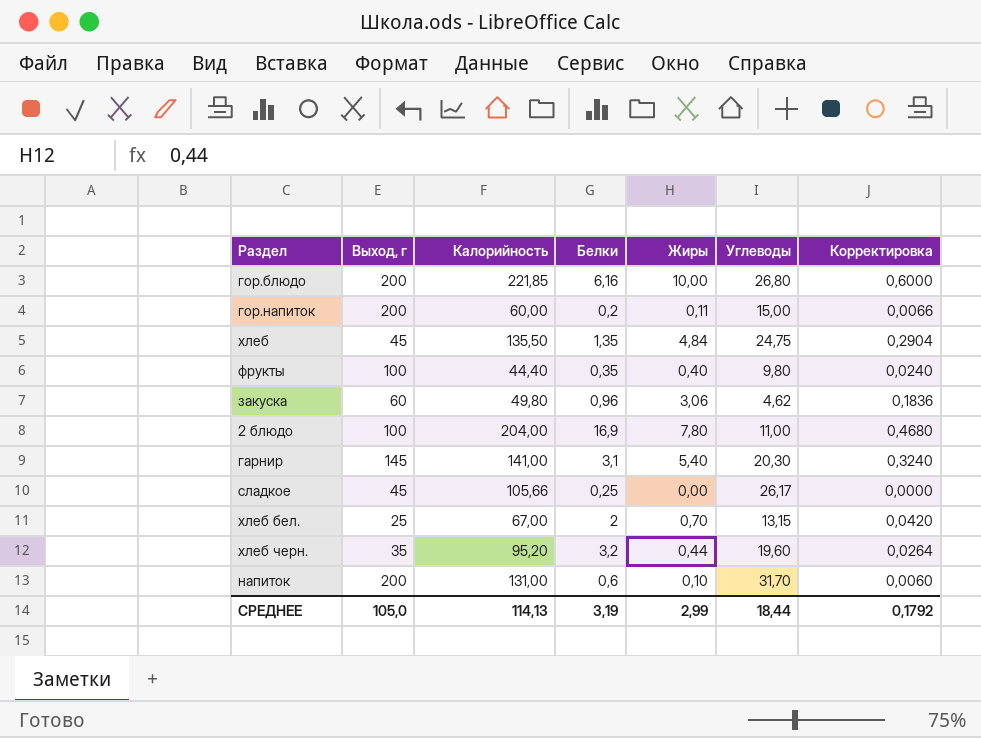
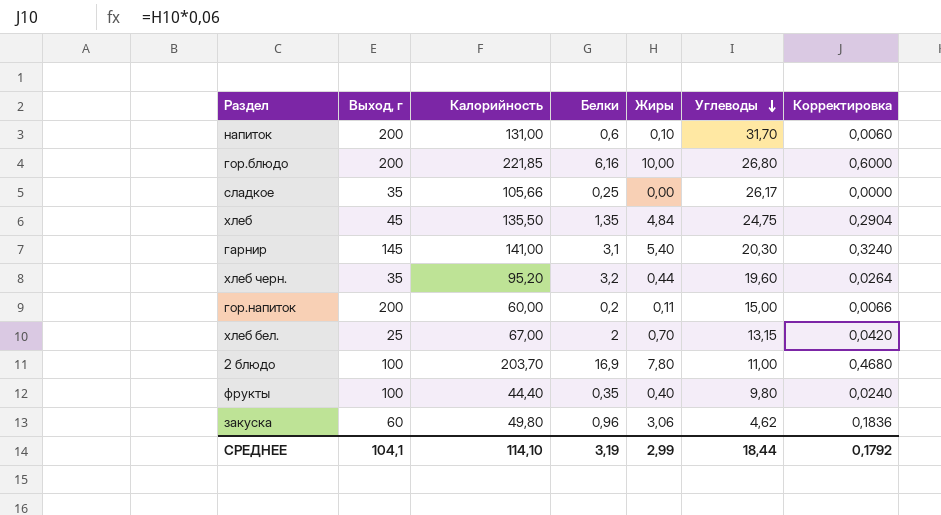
row order: none -> Углеводы descending
сладкое | Выход, г: 45 -> 35
2 блюдо | Калорийность: 204,00 -> 203,70
СРЕДНЕЕ | Выход, г: 105,0 -> 104,1
СРЕДНЕЕ | Калорийность: 114,13 -> 114,10

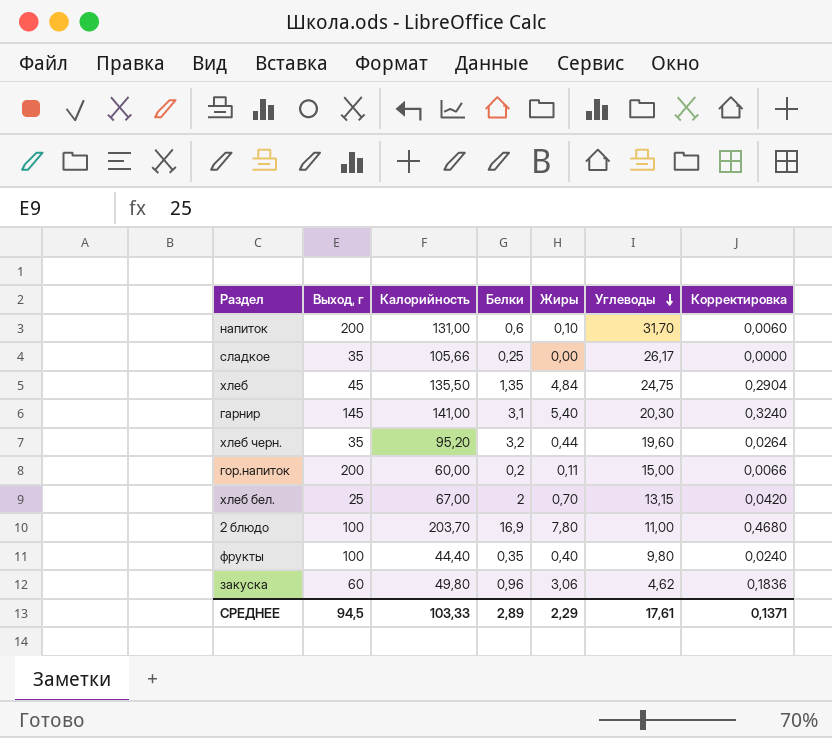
row гор.блюдо: 200 | 221,85 | 6,16 | 10,00 | 26,80 | 0,6000 -> none
СРЕДНЕЕ | Выход, г: 104,1 -> 94,5
СРЕДНЕЕ | Калорийность: 114,10 -> 103,33
СРЕДНЕЕ | Белки: 3,19 -> 2,89
СРЕДНЕЕ | Жиры: 2,99 -> 2,29
СРЕДНЕЕ | Углеводы: 18,44 -> 17,61
СРЕДНЕЕ | Корректировка: 0,1792 -> 0,1371

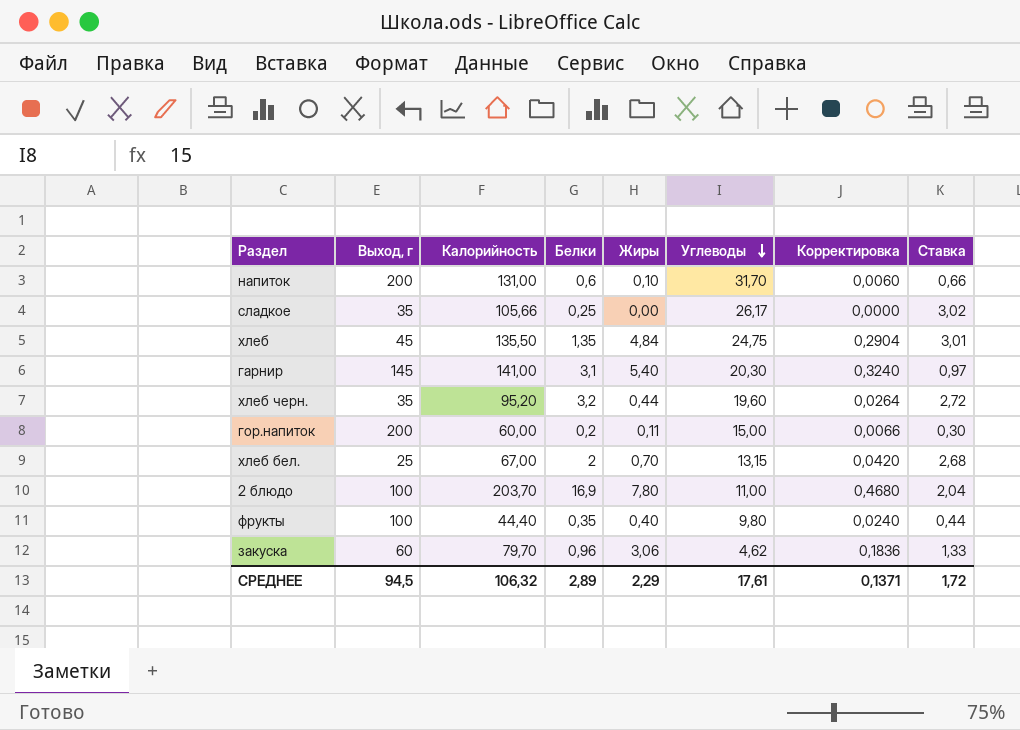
column Ставка | formula: none -> [Калорийность] / [Выход, г]
закуска | Калорийность: 49,80 -> 79,70
СРЕДНЕЕ | Калорийность: 103,33 -> 106,32

